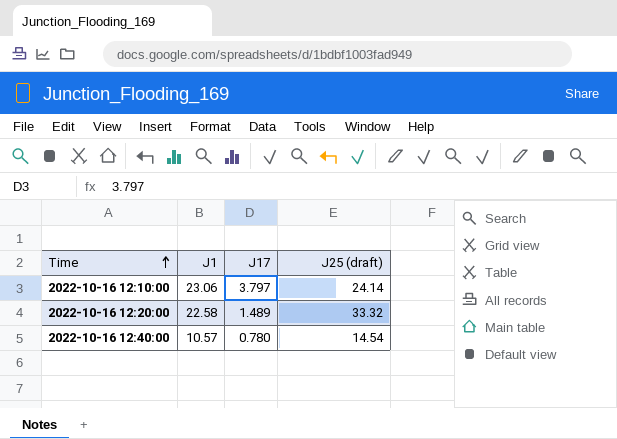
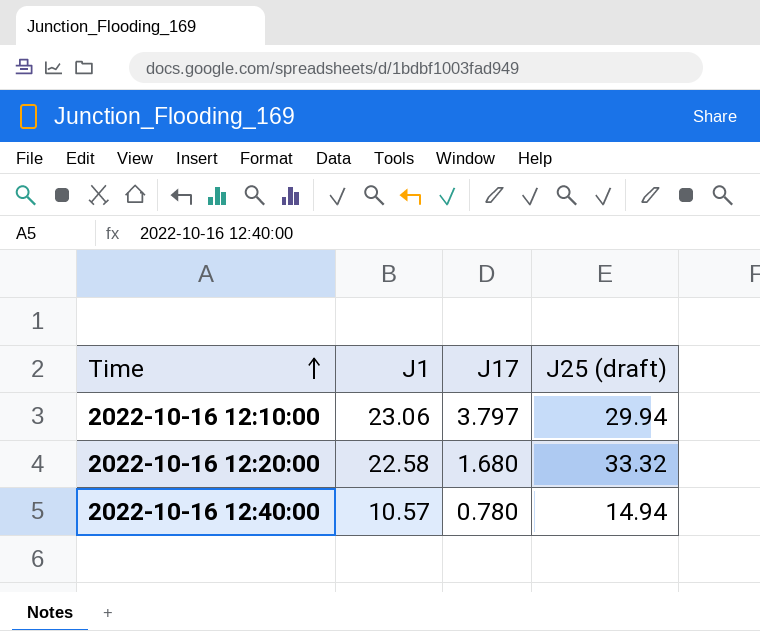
2022-10-16 12:10:00 | J25 (draft): 24.14 -> 29.94
2022-10-16 12:20:00 | J17: 1.489 -> 1.680
2022-10-16 12:40:00 | J25 (draft): 14.54 -> 14.94

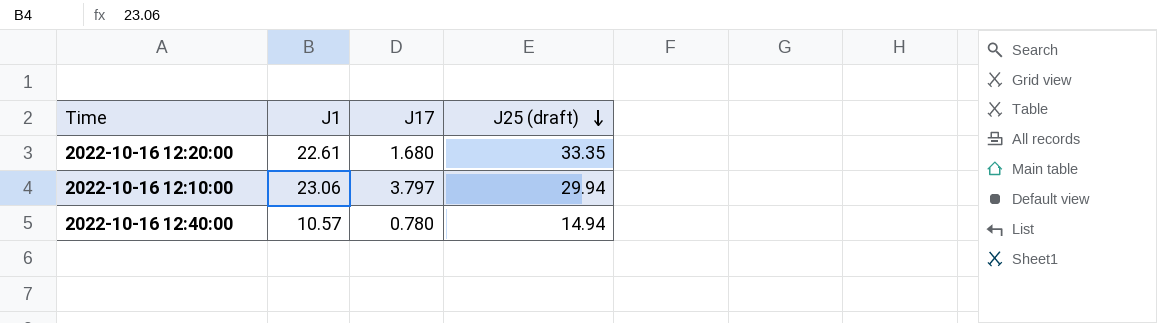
row order: Time ascending -> J25 (draft) descending
2022-10-16 12:20:00 | J1: 22.58 -> 22.61
2022-10-16 12:20:00 | J25 (draft): 33.32 -> 33.35

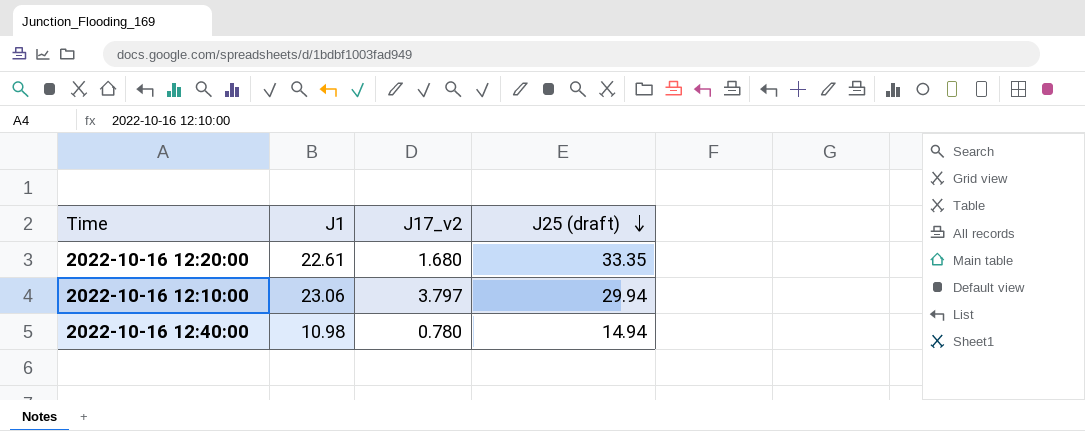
column name: J17 -> J17_v2
2022-10-16 12:40:00 | J1: 10.57 -> 10.98

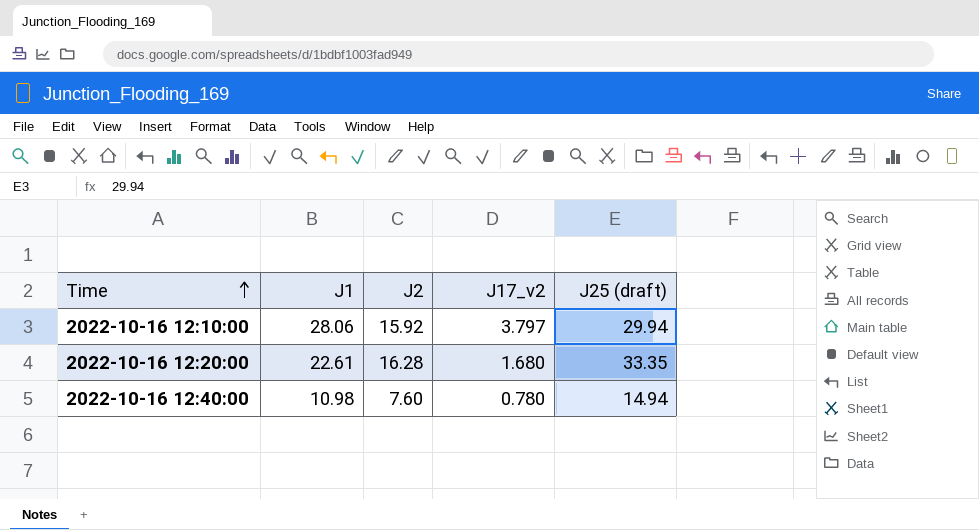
row order: J25 (draft) descending -> Time ascending
column J2 | position: none -> 3
2022-10-16 12:10:00 | J1: 23.06 -> 28.06

